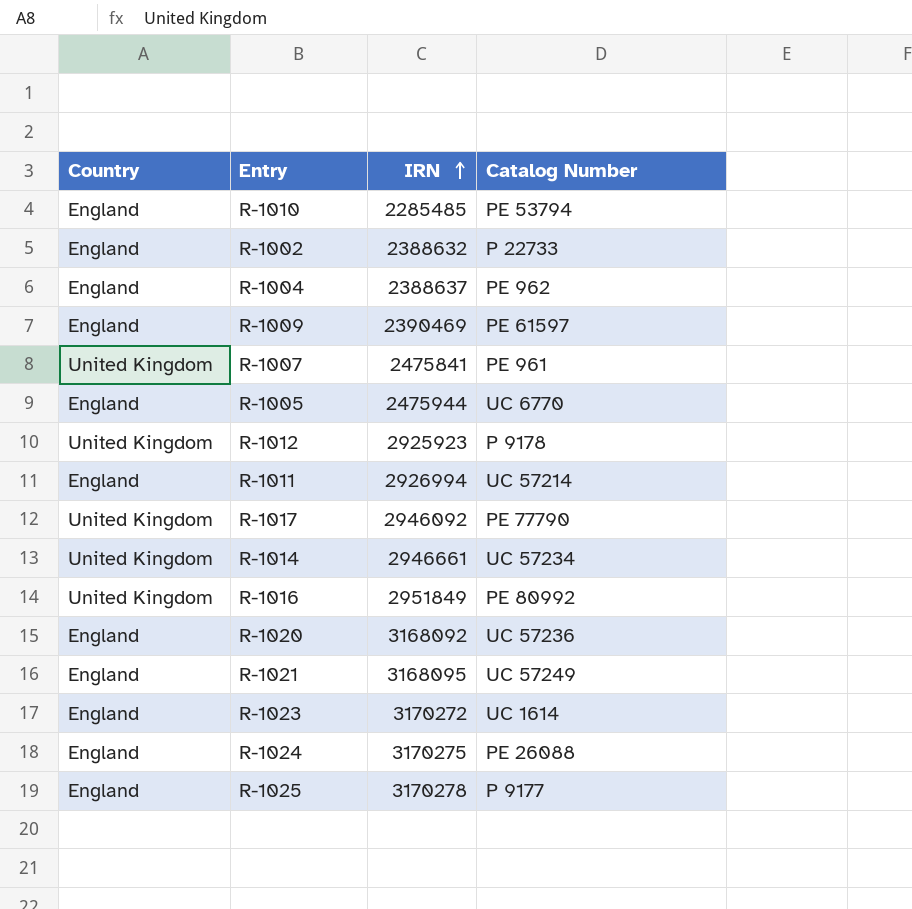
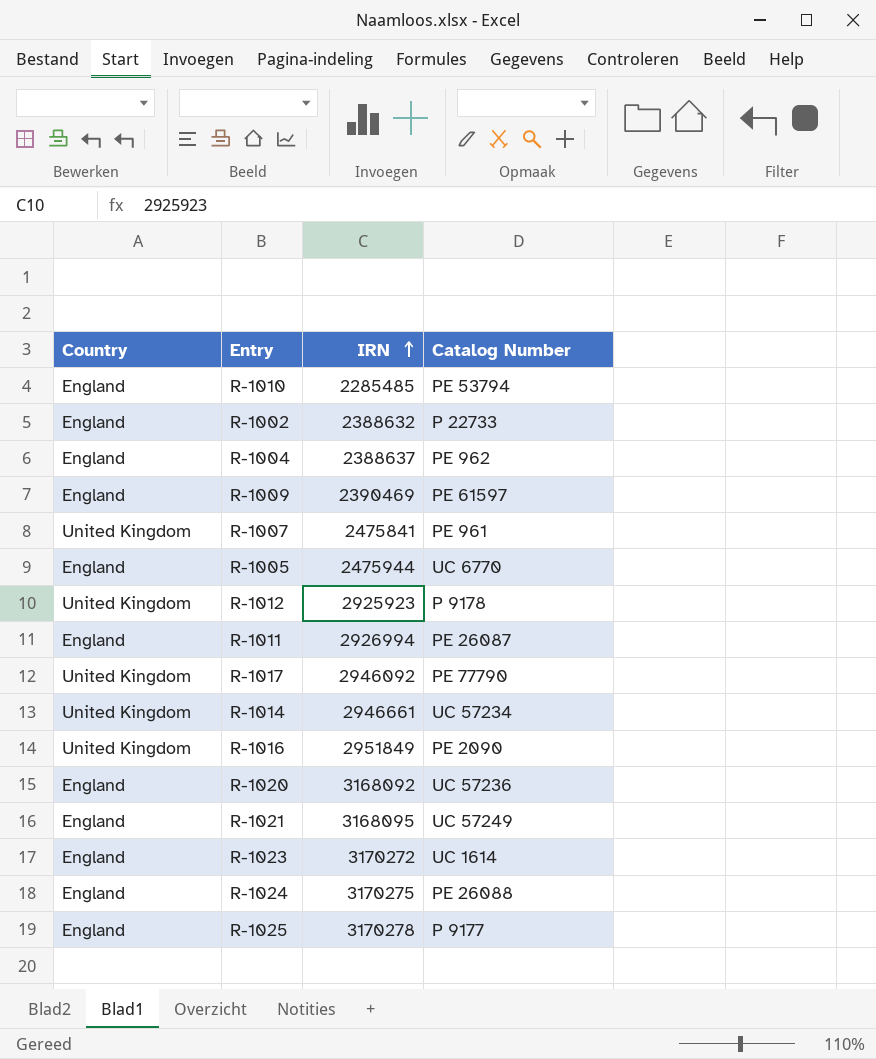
R-1011 | Catalog Number: UC 57214 -> PE 26087
R-1016 | Catalog Number: PE 80992 -> PE 2090

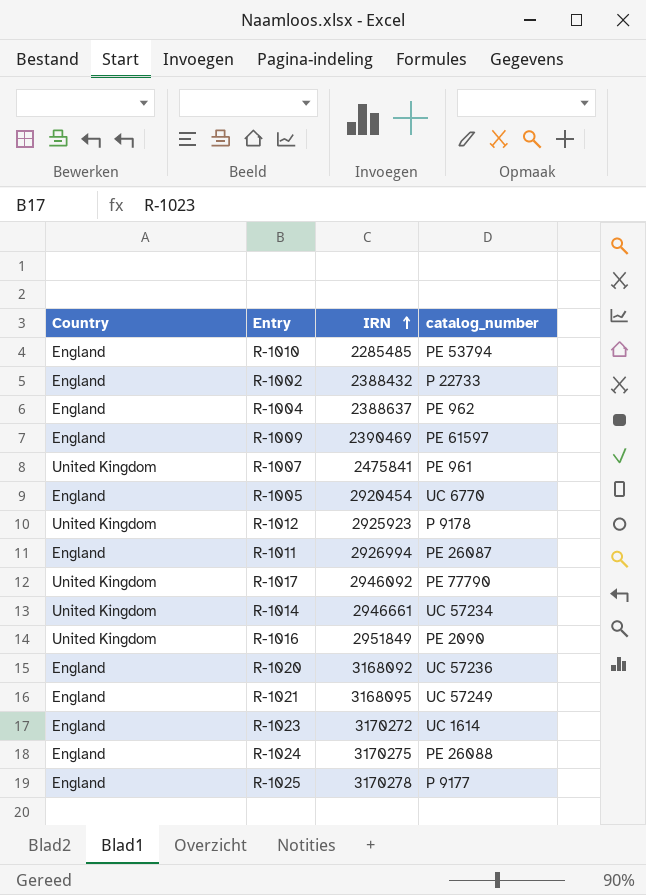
column name: Catalog Number -> catalog_number
R-1002 | IRN: 2388632 -> 2388432
R-1005 | IRN: 2475944 -> 2920454

